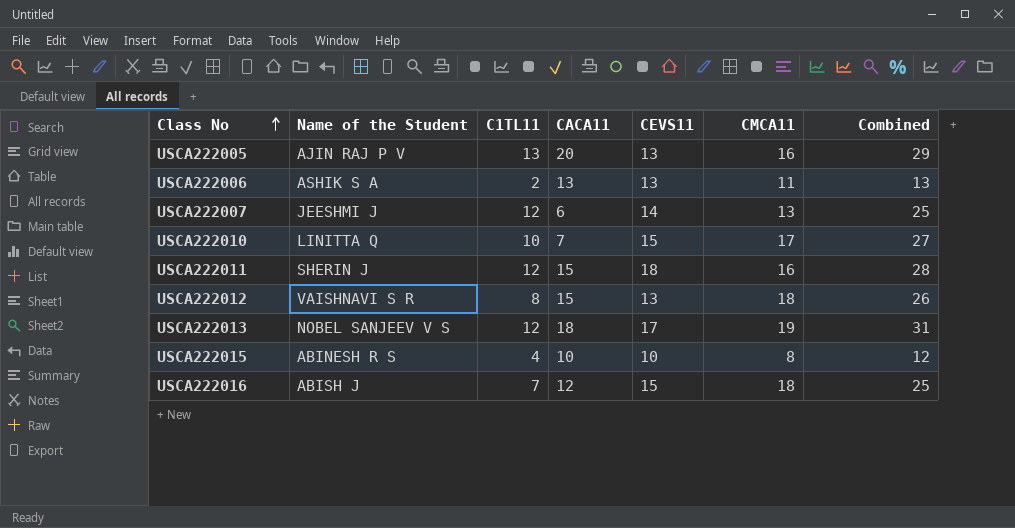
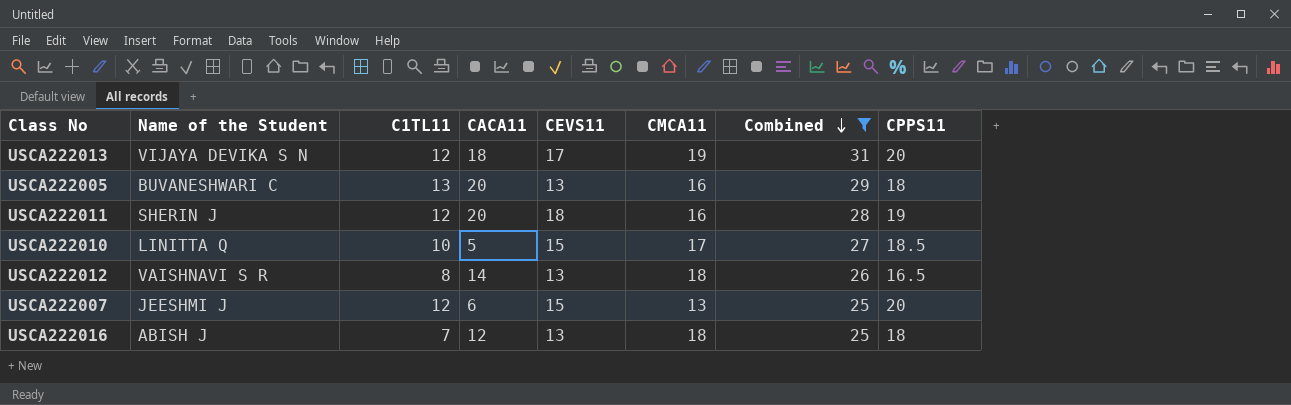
filter: none -> Combined >= 25
row order: Class No ascending -> Combined descending
column CPPS11 | position: none -> 8
USCA222013 | Name of the Student: NOBEL SANJEEV V S -> VIJAYA DEVIKA S N
USCA222005 | Name of the Student: AJIN RAJ P V -> BUVANESHWARI C
USCA222011 | CACA11: 15 -> 20
USCA222010 | CACA11: 7 -> 5
USCA222012 | CACA11: 15 -> 14
USCA222007 | CEVS11: 14 -> 15
USCA222016 | CEVS11: 15 -> 13

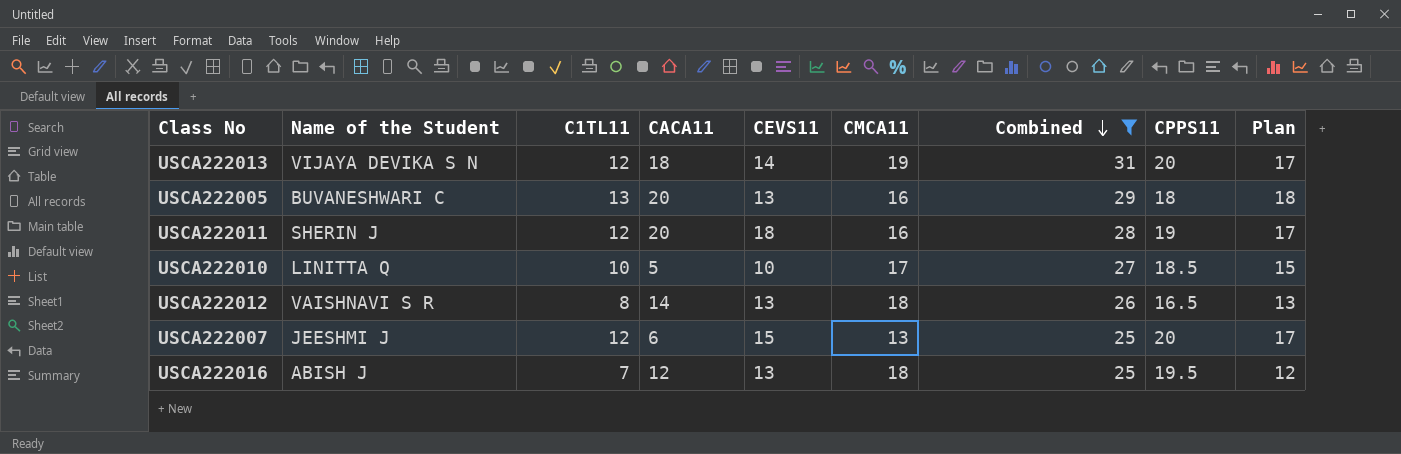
column Plan | formula: none -> [C1TL11] + 5
USCA222013 | CEVS11: 17 -> 14
USCA222010 | CEVS11: 15 -> 10
USCA222016 | CPPS11: 18 -> 19.5

